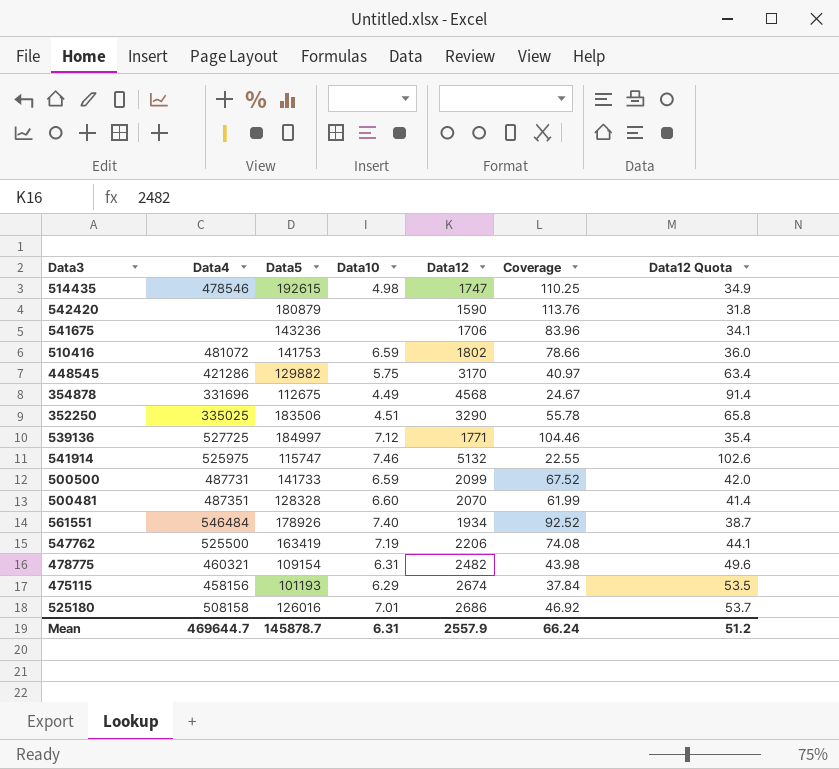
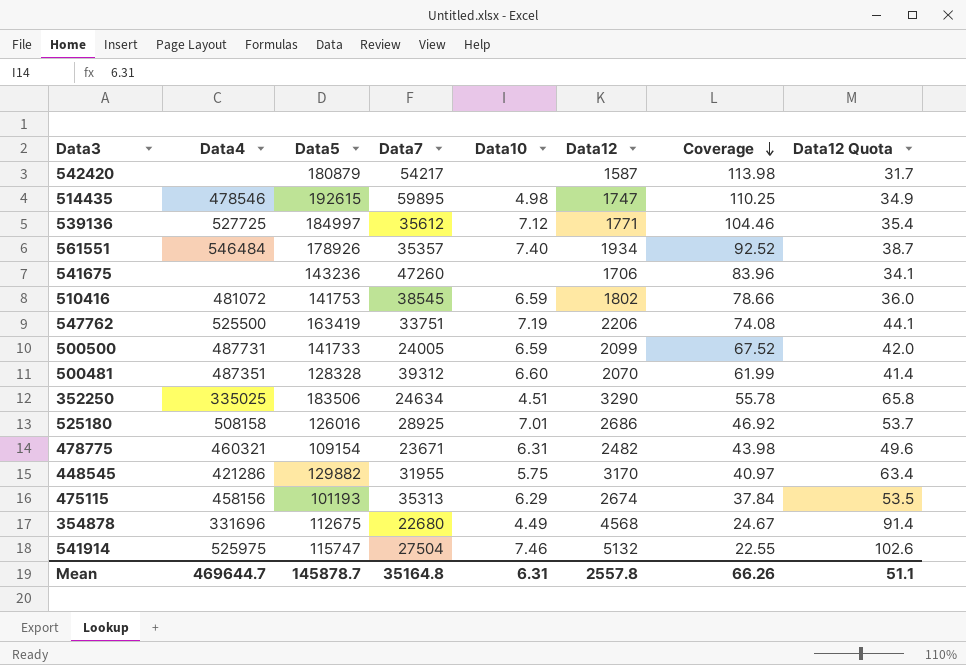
row order: none -> Coverage descending
column Data7 | position: none -> 4
542420 | Data12: 1590 -> 1587
542420 | Coverage: 113.76 -> 113.98
542420 | Data12 Quota: 31.8 -> 31.7
Mean | Data12: 2557.9 -> 2557.8
Mean | Coverage: 66.24 -> 66.26
Mean | Data12 Quota: 51.2 -> 51.1

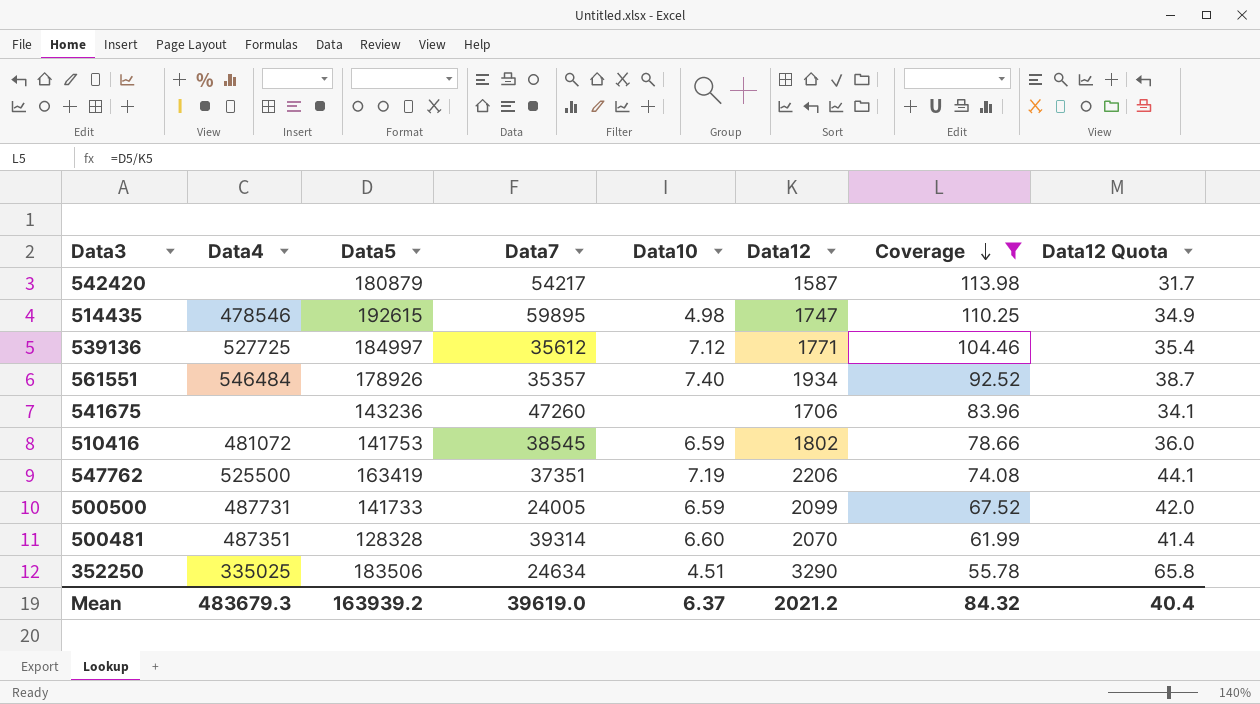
filter: none -> Coverage >= 55.78
547762 | Data7: 33751 -> 37351
500481 | Data7: 39312 -> 39314
Mean | Data4: 469644.7 -> 483679.3
Mean | Data5: 145878.7 -> 163939.2
Mean | Data7: 35164.8 -> 39619.0
Mean | Data10: 6.31 -> 6.37
Mean | Data12: 2557.8 -> 2021.2
Mean | Coverage: 66.26 -> 84.32
Mean | Data12 Quota: 51.1 -> 40.4

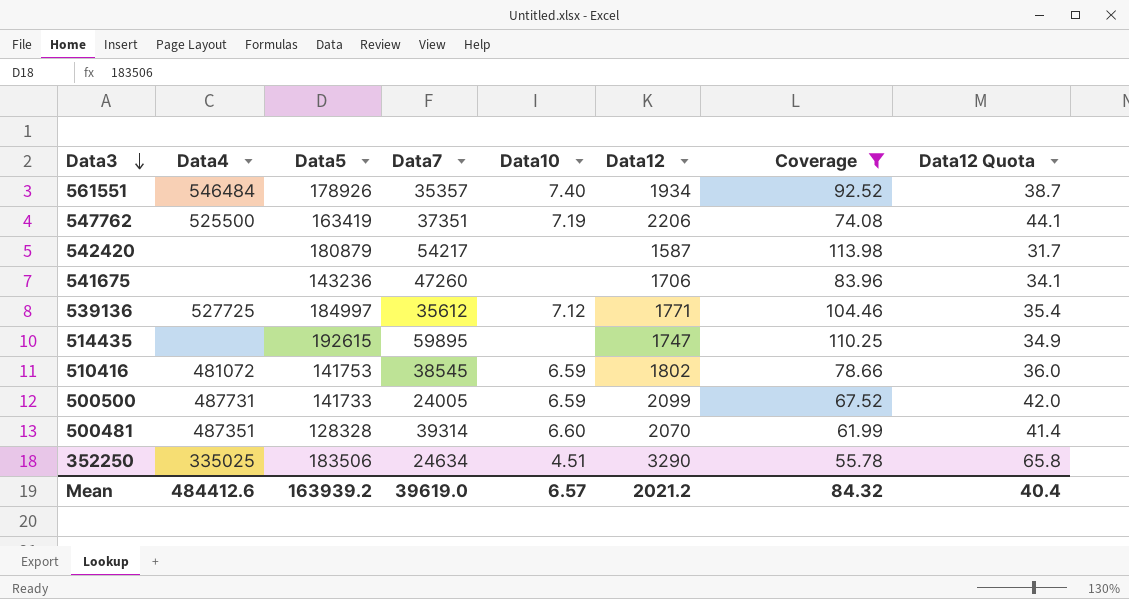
row order: Coverage descending -> Data3 descending
514435 | Data4: 478546 -> none
514435 | Data10: 4.98 -> none
Mean | Data4: 483679.3 -> 484412.6
Mean | Data10: 6.37 -> 6.57

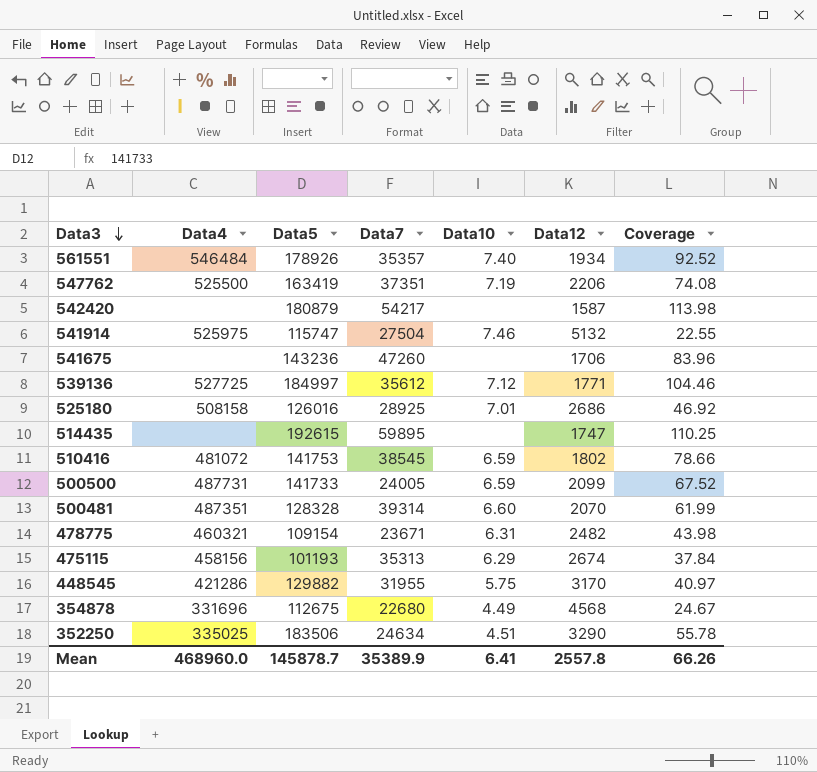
filter: Coverage >= 55.78 -> none
column Data12 Quota | formula: [Data12] * 0.02 -> none
Mean | Data4: 484412.6 -> 468960.0
Mean | Data5: 163939.2 -> 145878.7
Mean | Data7: 39619.0 -> 35389.9
Mean | Data10: 6.57 -> 6.41
Mean | Data12: 2021.2 -> 2557.8
Mean | Coverage: 84.32 -> 66.26

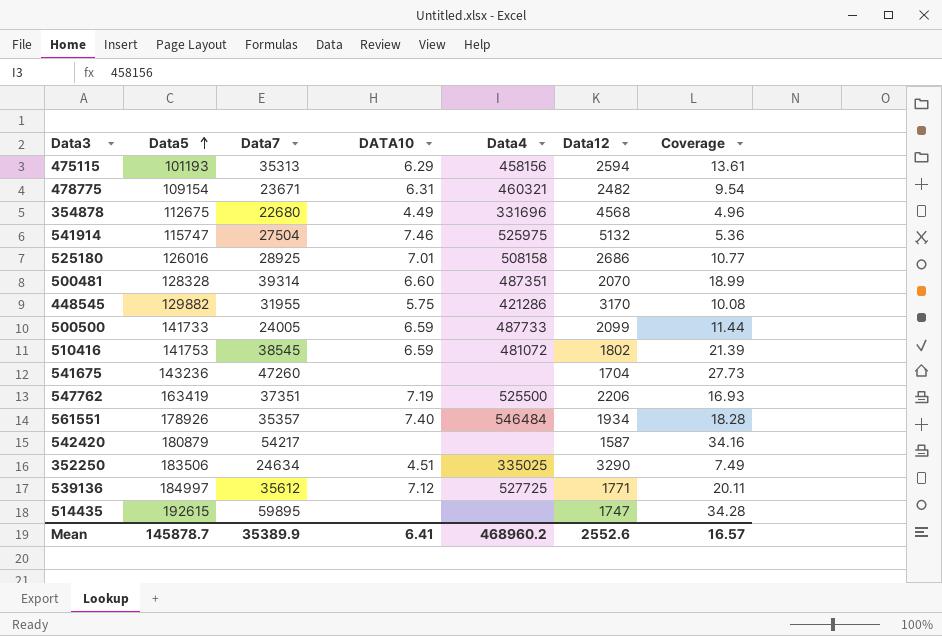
row order: Data3 descending -> Data5 ascending
column name: Data10 -> DATA10
column Data4 | position: 2 -> 5
column Coverage | formula: [Data5] / [Data12] -> [Data7] / [Data12]
475115 | Data12: 2674 -> 2594
500500 | Data4: 487731 -> 487733
541675 | Data12: 1706 -> 1704
Mean | Data4: 468960.0 -> 468960.2
Mean | Data12: 2557.8 -> 2552.6
Mean | Coverage: 66.26 -> 16.57

